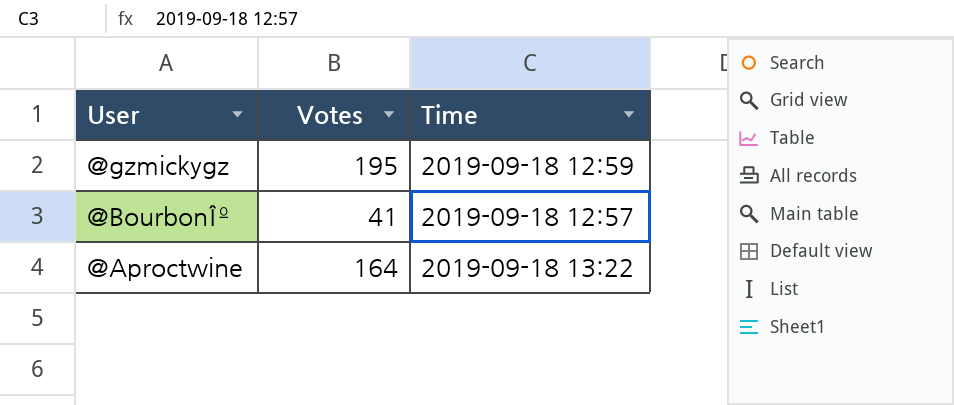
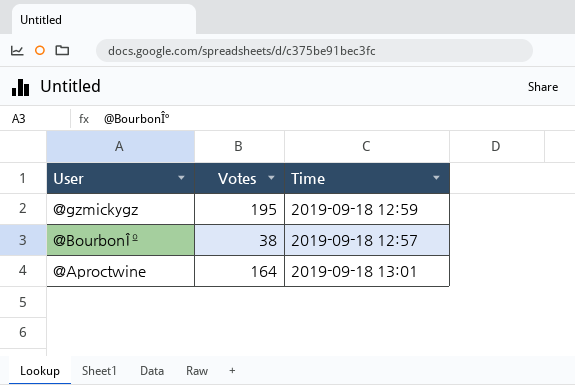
@BourbonÎº | Votes: 41 -> 38
@Aproctwine | Time: 2019-09-18 13:22 -> 2019-09-18 13:01

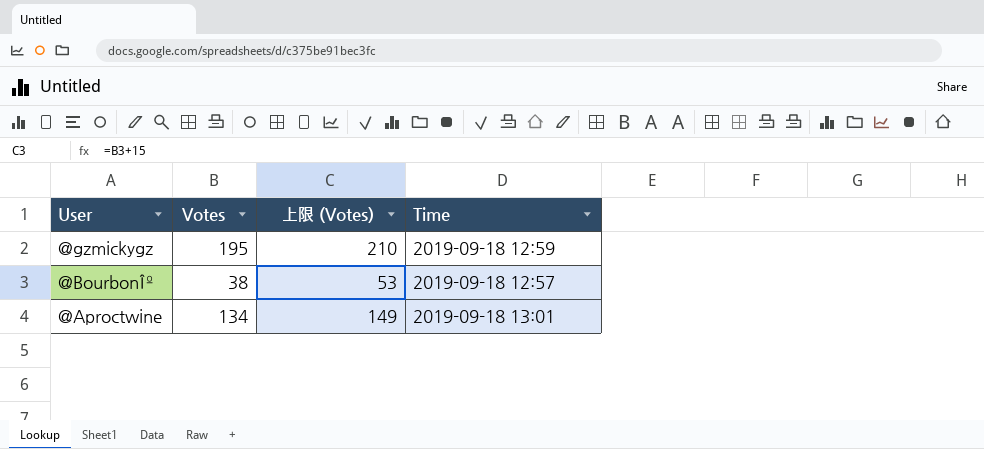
column 上限 (Votes) | formula: none -> [Votes] + 15
@Aproctwine | Votes: 164 -> 134

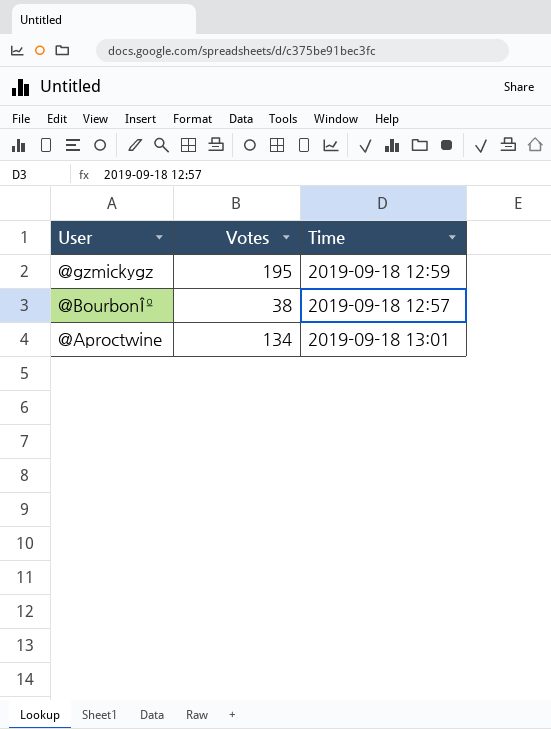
column 上限 (Votes) | formula: [Votes] + 15 -> none

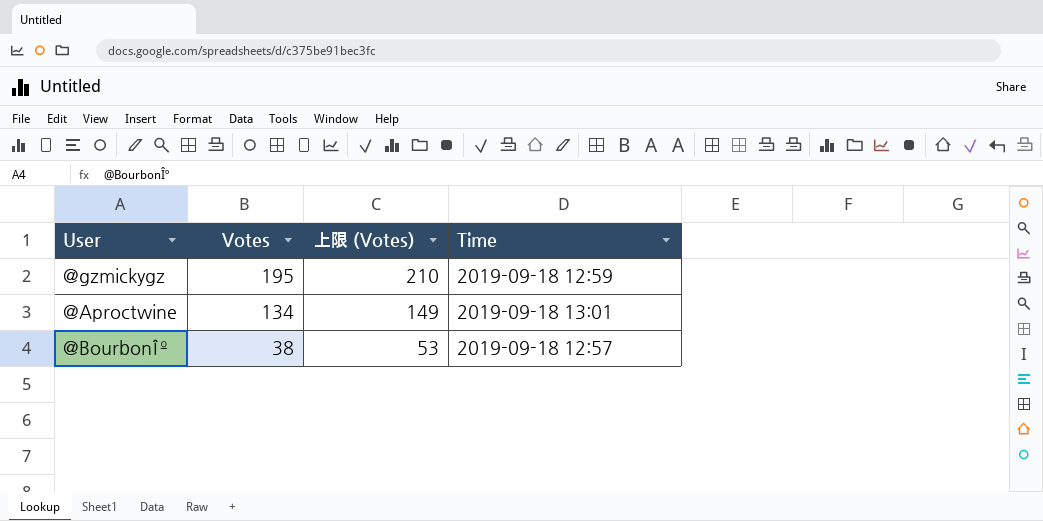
row order: User descending -> Votes descending
column 上限 (Votes) | formula: none -> [Votes] + 15

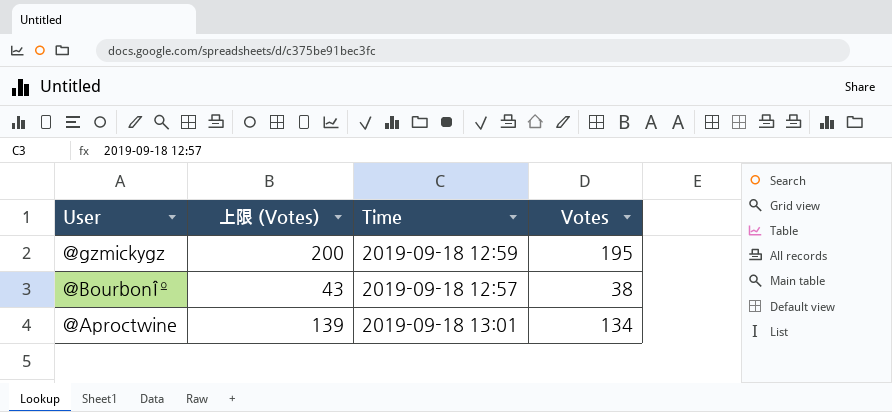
row order: Votes descending -> User descending
column 上限 (Votes) | formula: [Votes] + 15 -> [Votes] + 5
column Votes | position: 2 -> 4

